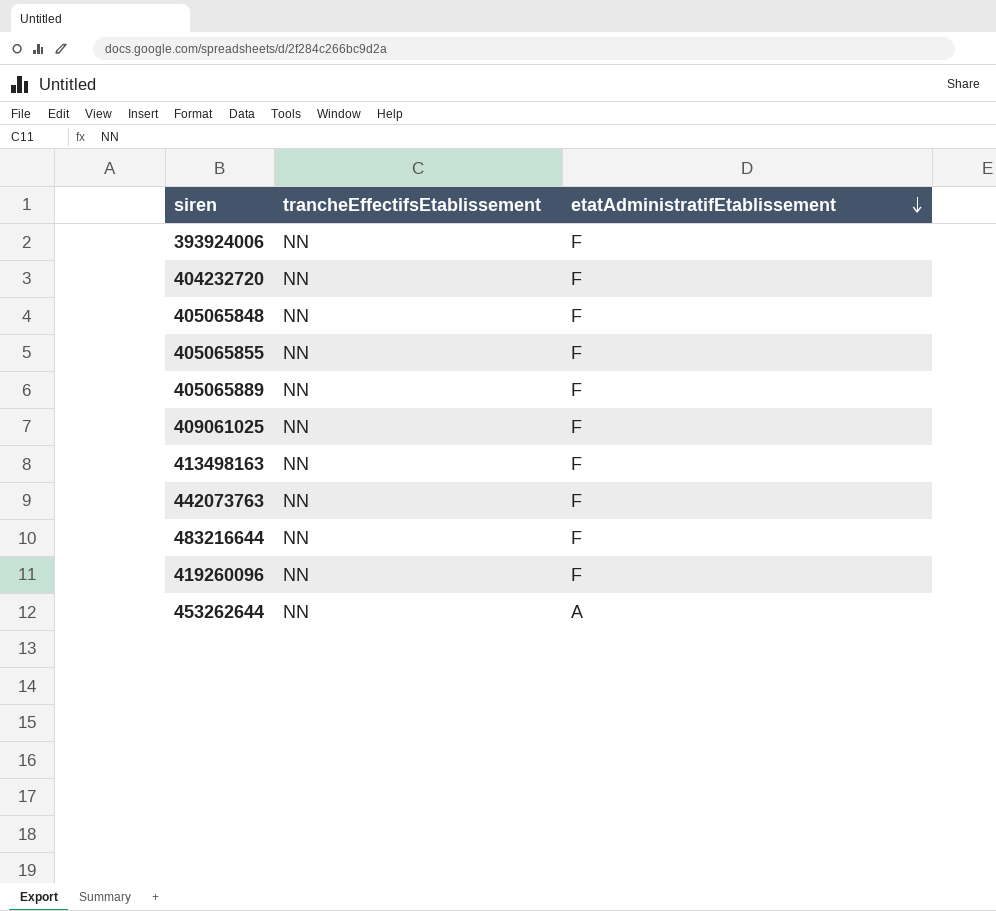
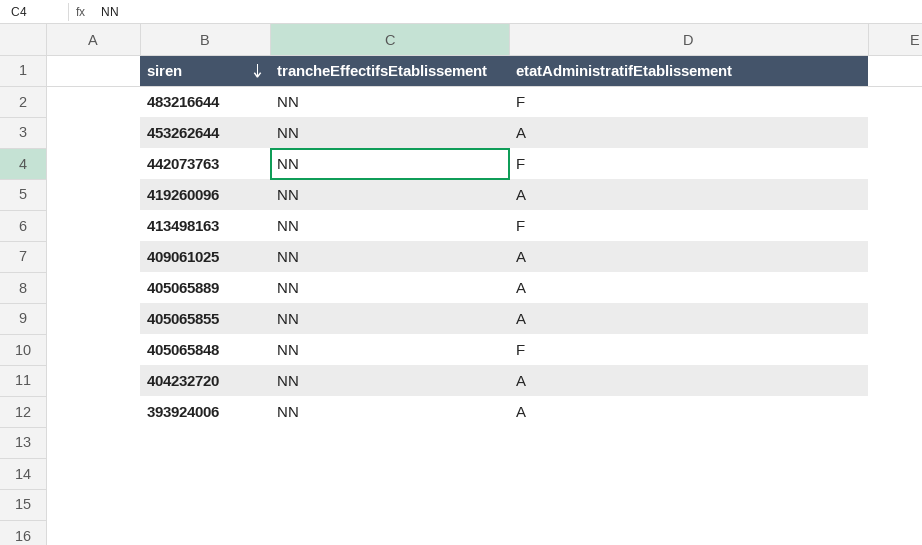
row order: etatAdministratifEtablissement descending -> siren descending
419260096 | etatAdministratifEtablissement: F -> A
409061025 | etatAdministratifEtablissement: F -> A
405065889 | etatAdministratifEtablissement: F -> A
405065855 | etatAdministratifEtablissement: F -> A
404232720 | etatAdministratifEtablissement: F -> A
393924006 | etatAdministratifEtablissement: F -> A

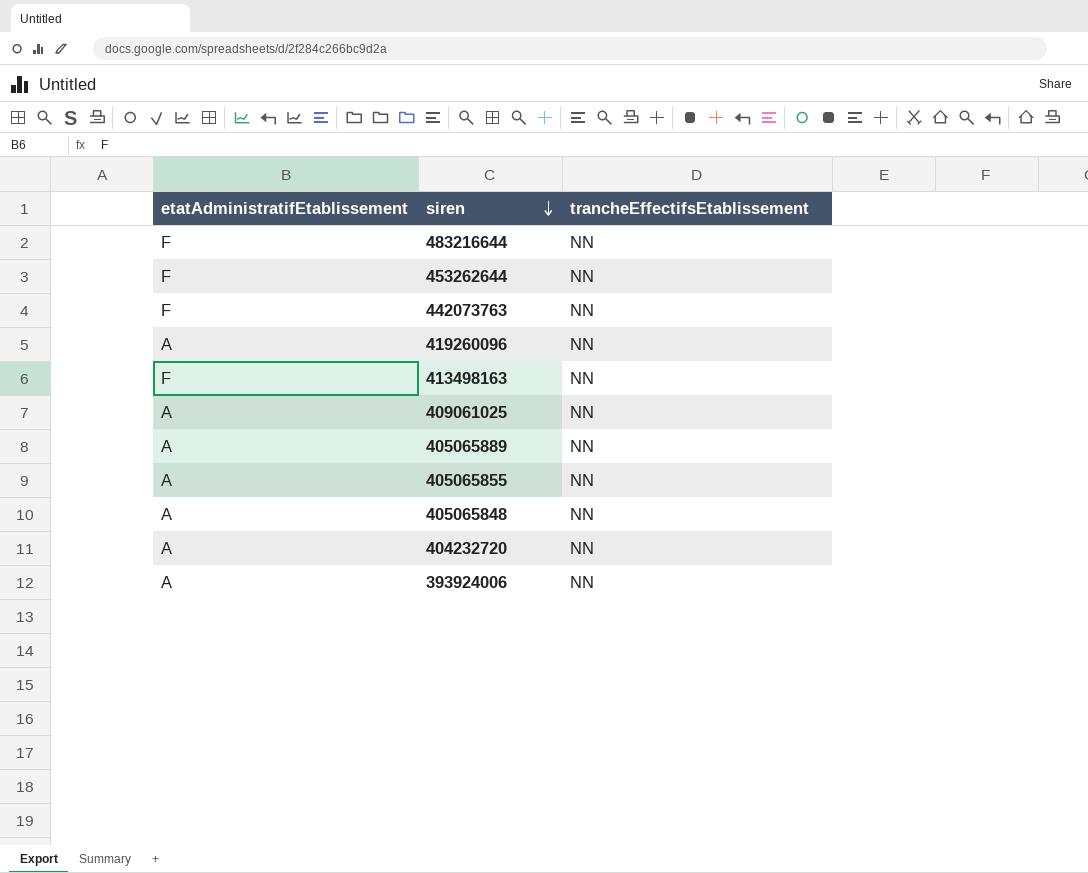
column etatAdministratifEtablissement | position: 3 -> 1
453262644 | etatAdministratifEtablissement: A -> F
405065848 | etatAdministratifEtablissement: F -> A

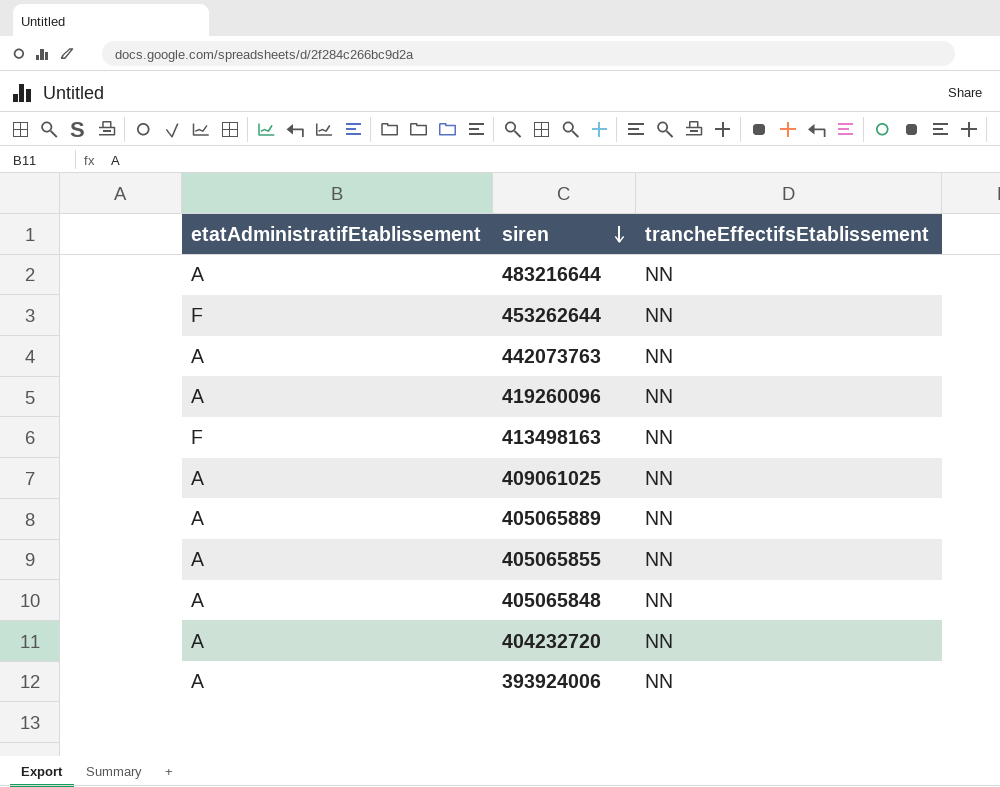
483216644 | etatAdministratifEtablissement: F -> A
442073763 | etatAdministratifEtablissement: F -> A

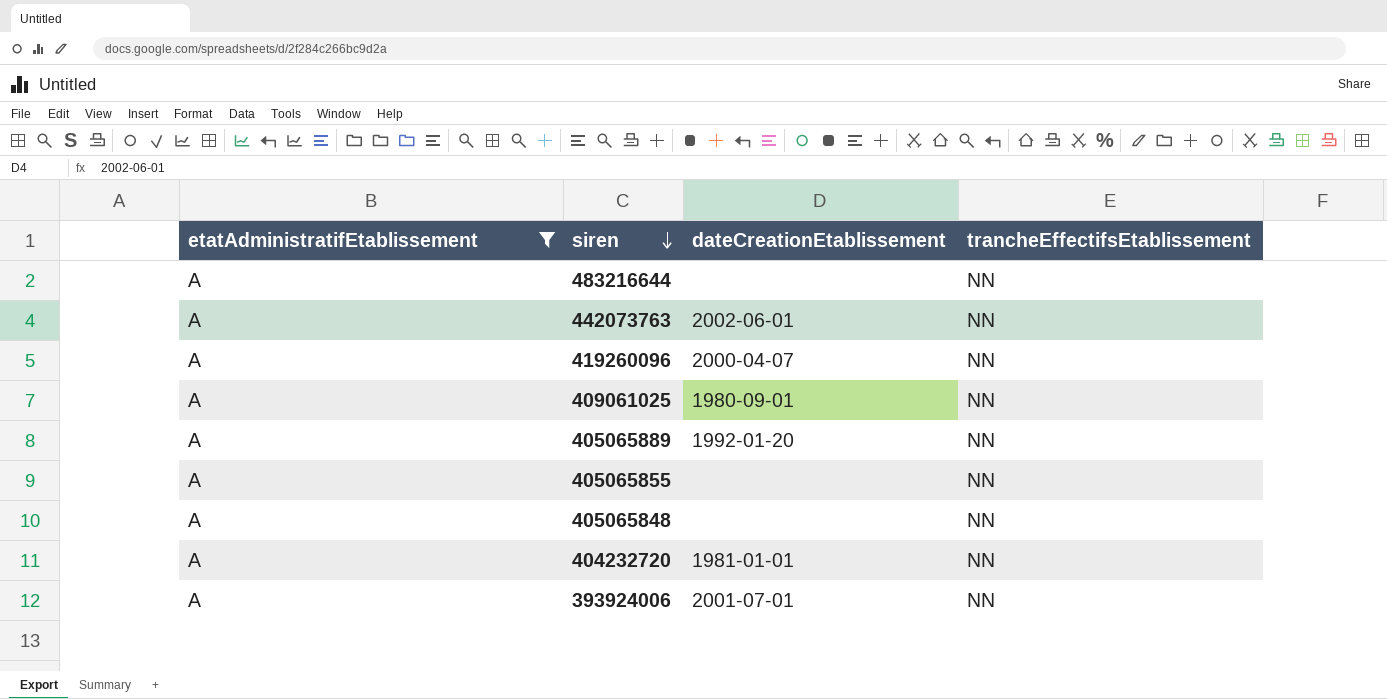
filter: none -> etatAdministratifEtablissement = A
column dateCreationEtablissement | position: none -> 3

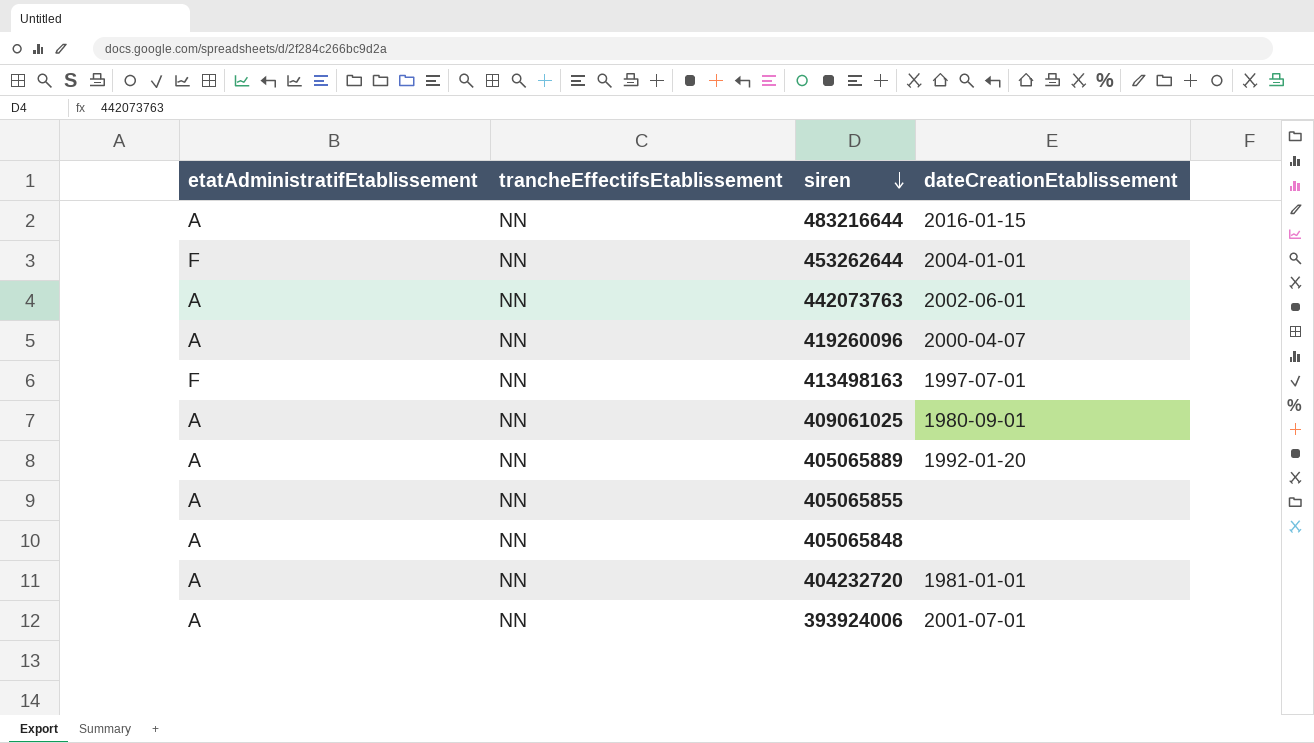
filter: etatAdministratifEtablissement = A -> none
column trancheEffectifsEtablissement | position: 4 -> 2
483216644 | dateCreationEtablissement: none -> 2016-01-15

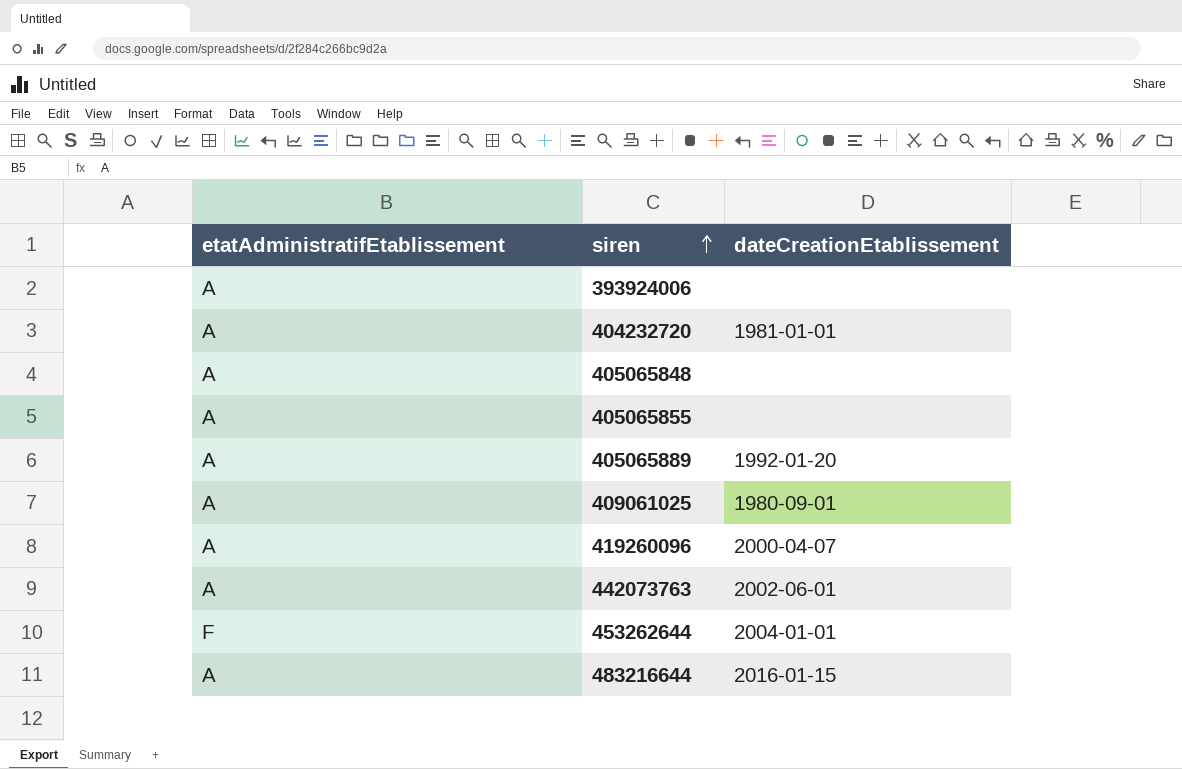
row order: siren descending -> siren ascending
column trancheEffectifsEtablissement | position: 2 -> none
row 413498163: F | NN | 1997-07-01 -> none
393924006 | dateCreationEtablissement: 2001-07-01 -> none

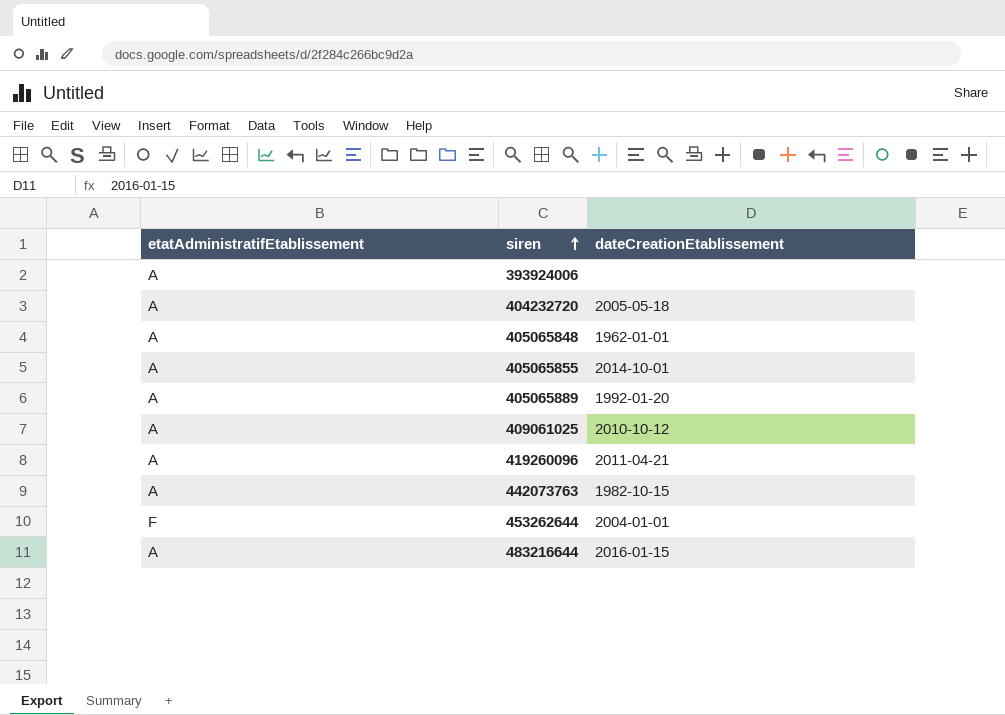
404232720 | dateCreationEtablissement: 1981-01-01 -> 2005-05-18
405065848 | dateCreationEtablissement: none -> 1962-01-01
405065855 | dateCreationEtablissement: none -> 2014-10-01
409061025 | dateCreationEtablissement: 1980-09-01 -> 2010-10-12
419260096 | dateCreationEtablissement: 2000-04-07 -> 2011-04-21
442073763 | dateCreationEtablissement: 2002-06-01 -> 1982-10-15

